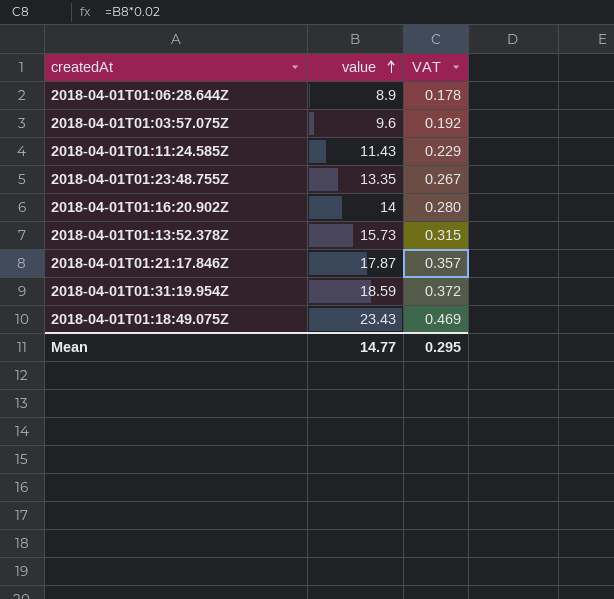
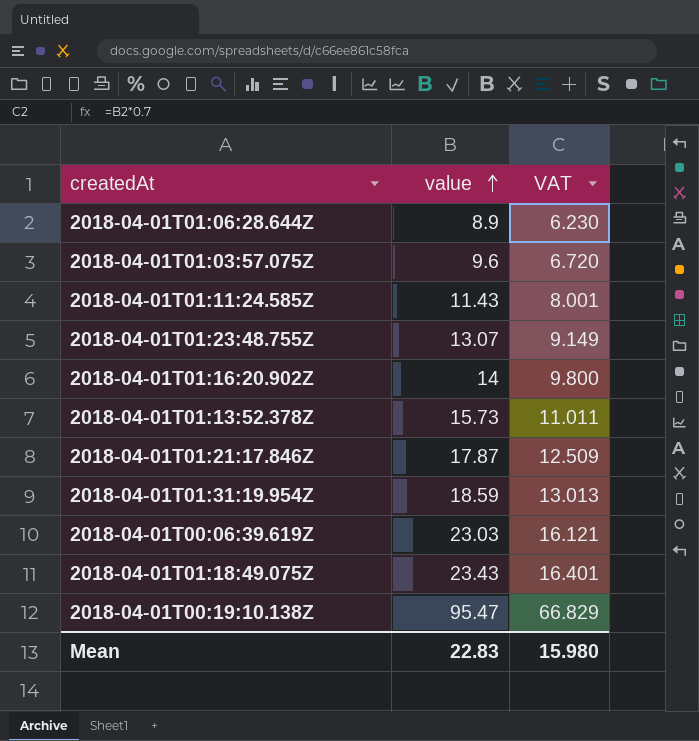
column VAT | formula: [value] * 0.02 -> [value] * 0.7
2018-04-01T01:23:48.755Z | value: 13.35 -> 13.07
row 2018-04-01T00:06:39.619Z: none -> 23.03 | 16.121
row 2018-04-01T00:19:10.138Z: none -> 95.47 | 66.829
Mean | value: 14.77 -> 22.83
Mean | VAT: 0.295 -> 15.980

